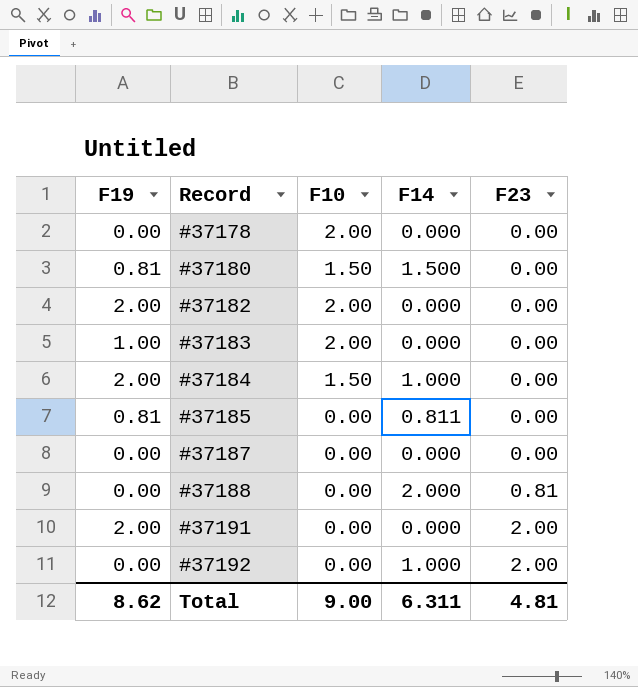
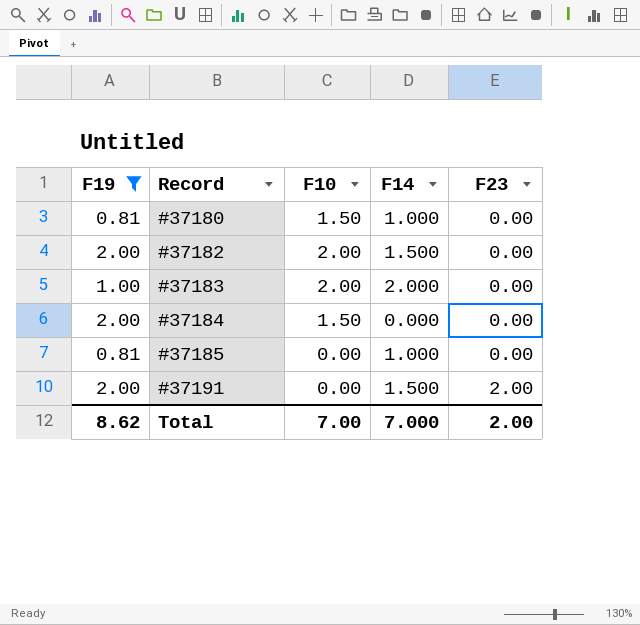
filter: none -> F19 != 0.00
#37180 | F14: 1.500 -> 1.000
#37182 | F14: 0.000 -> 1.500
#37183 | F14: 0.000 -> 2.000
#37184 | F14: 1.000 -> 0.000
#37185 | F14: 0.811 -> 1.000
#37191 | F14: 0.000 -> 1.500
Total | F10: 9.00 -> 7.00
Total | F14: 6.311 -> 7.000
Total | F23: 4.81 -> 2.00

